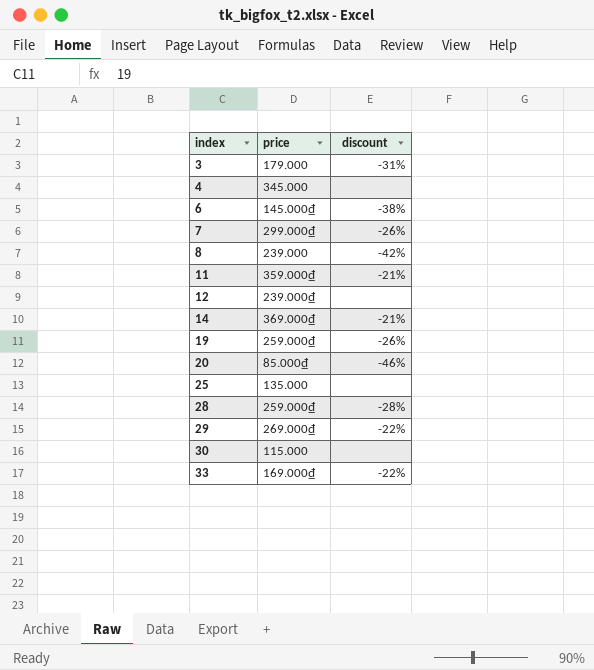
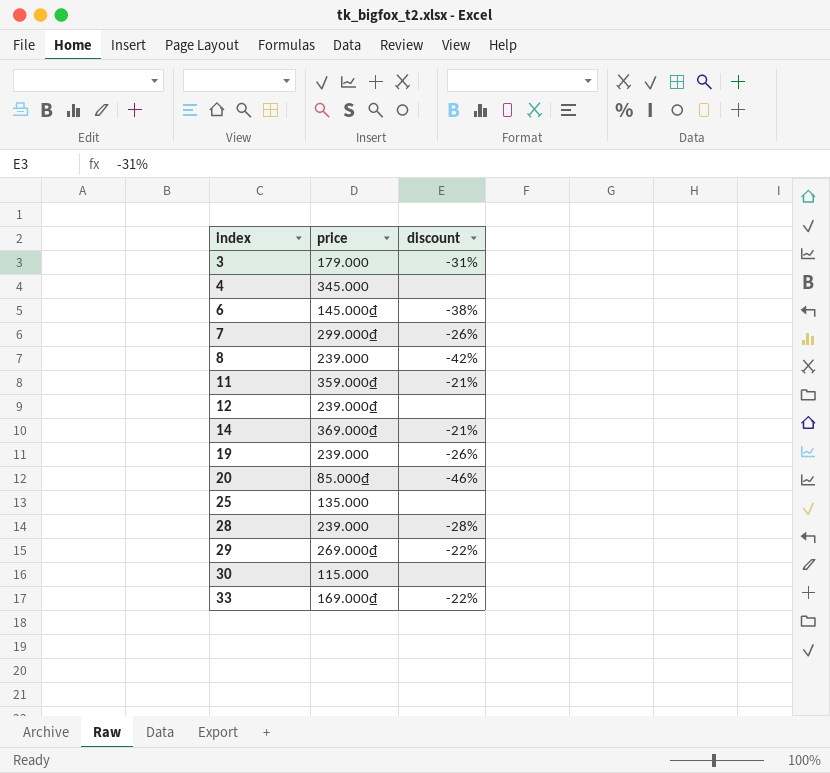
19 | price: 259.000₫ -> 239.000
28 | price: 259.000₫ -> 239.000

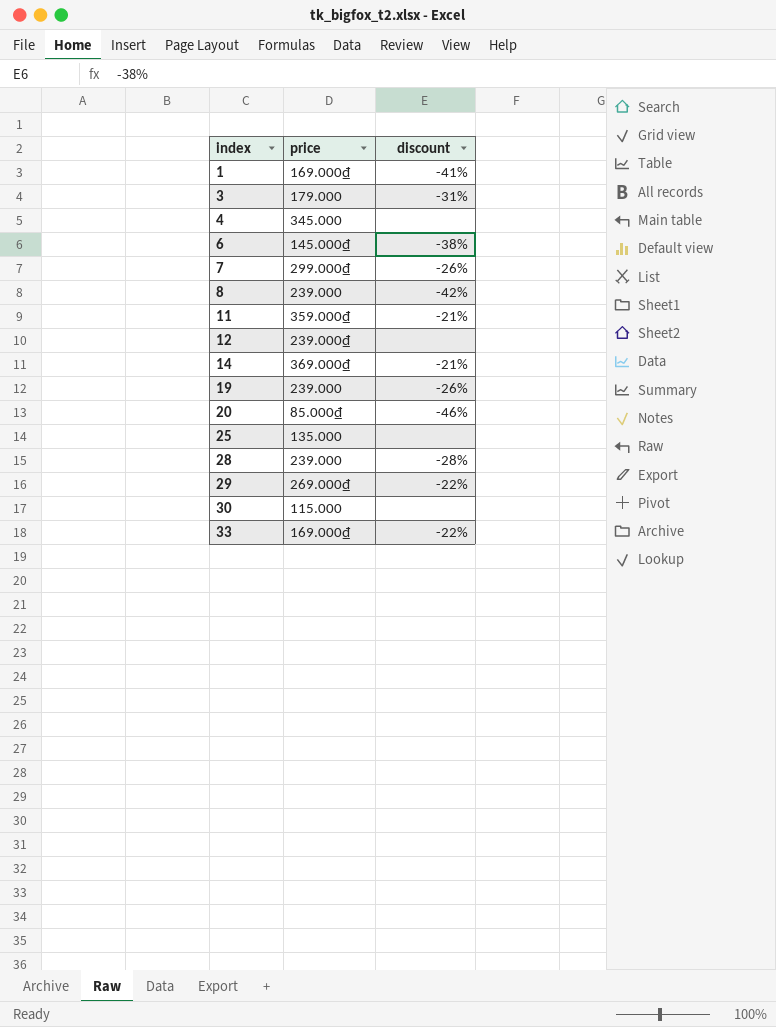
row 1: none -> 169.000₫ | -41%

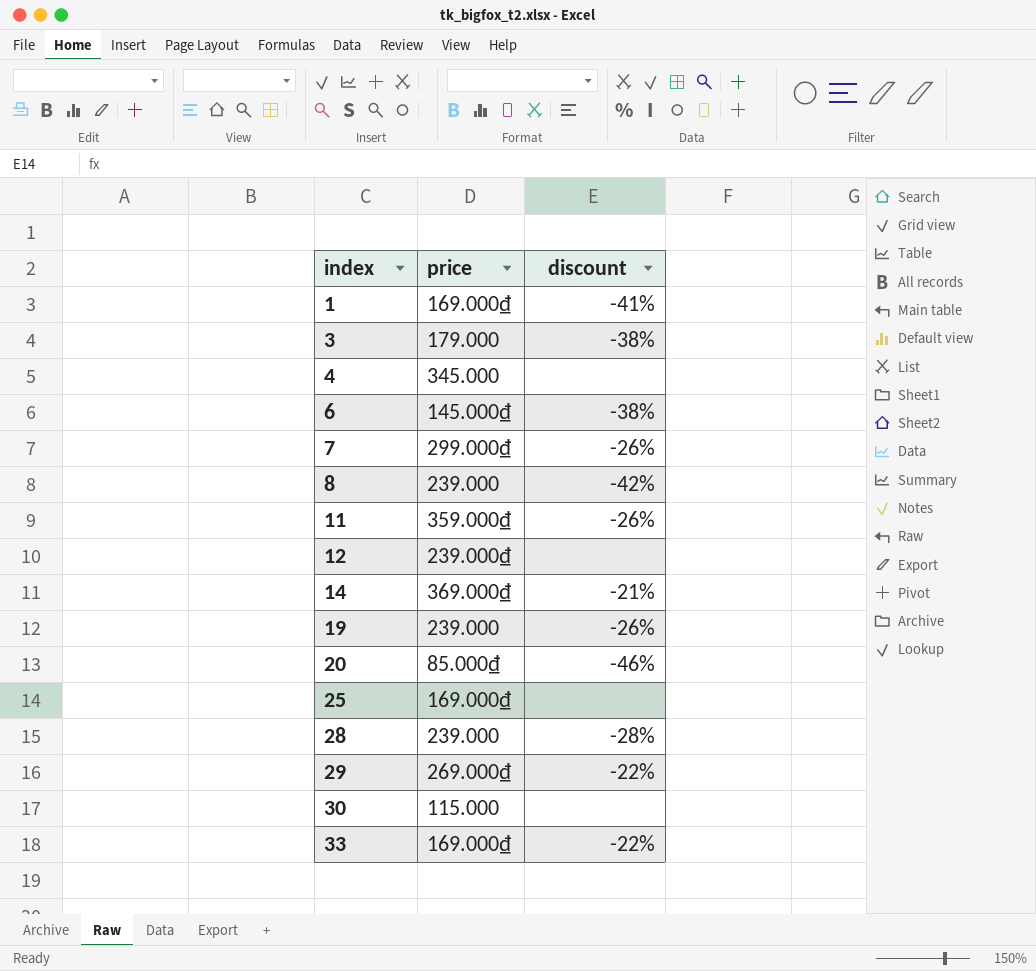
3 | discount: -31% -> -38%
11 | discount: -21% -> -26%
25 | price: 135.000 -> 169.000₫

